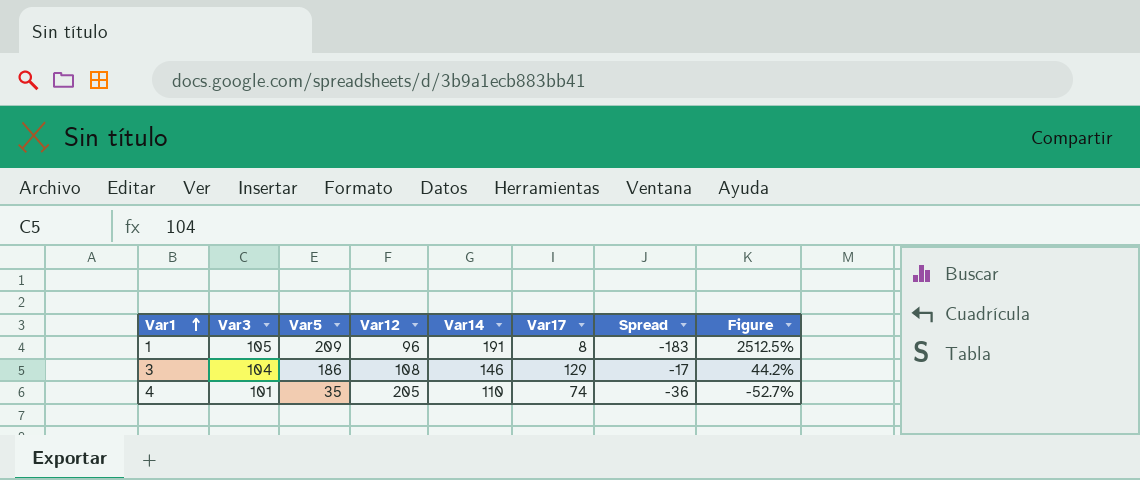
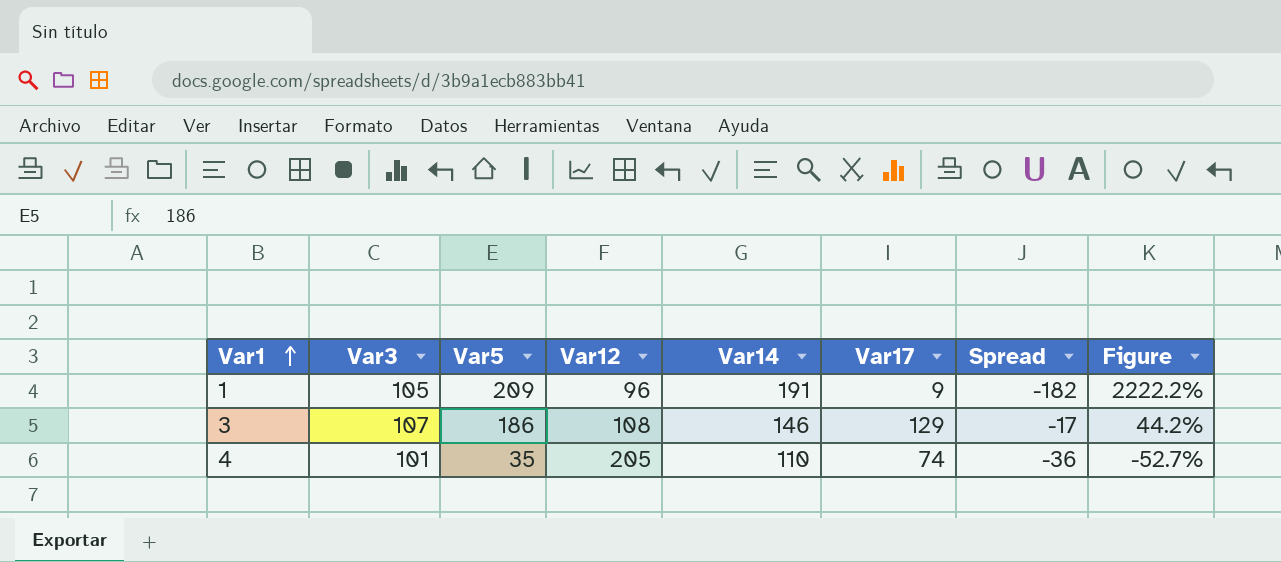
1 | Var17: 8 -> 9
1 | Spread: -183 -> -182
1 | Figure: 2512.5% -> 2222.2%
3 | Var3: 104 -> 107

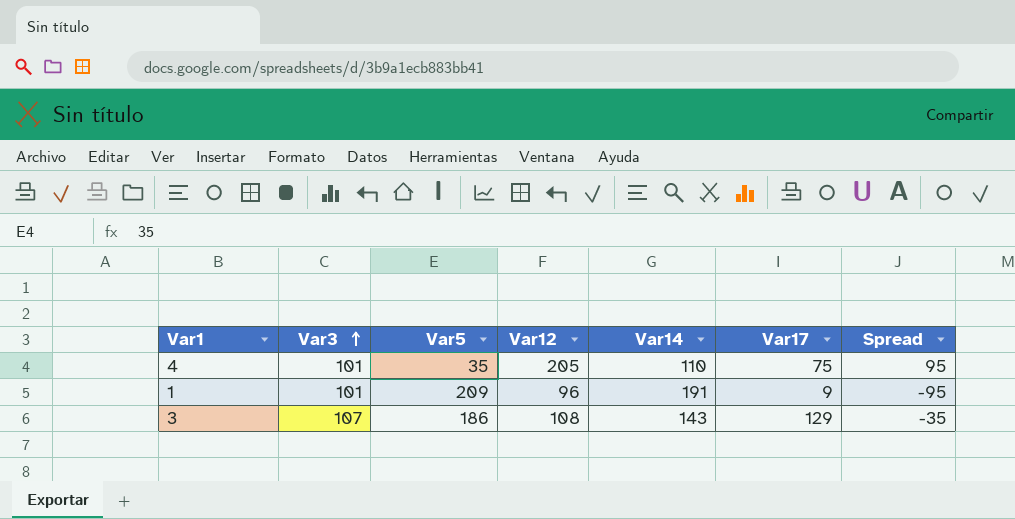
row order: Var1 ascending -> Var3 ascending
column Figure | formula: ([Var5] - [Var17]) / [Var17] -> none
column Spread | formula: [Var17] - [Var14] -> [Var12] - [Var14]
4 | Var17: 74 -> 75
1 | Var3: 105 -> 101
3 | Var14: 146 -> 143

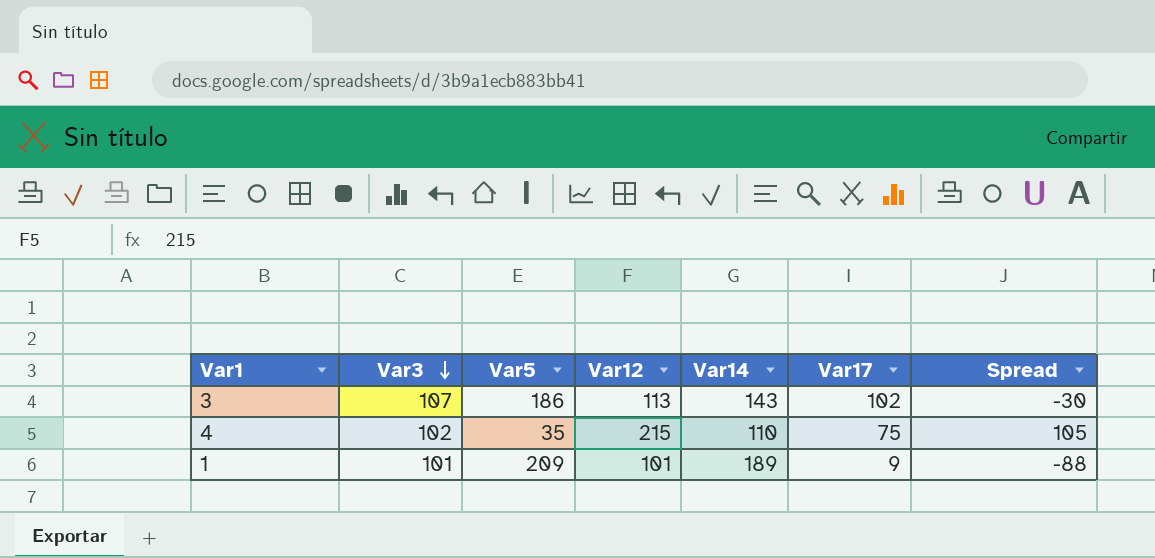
row order: Var3 ascending -> Var3 descending
3 | Var12: 108 -> 113
3 | Var17: 129 -> 102
3 | Spread: -35 -> -30
4 | Var3: 101 -> 102
4 | Var12: 205 -> 215
4 | Spread: 95 -> 105
1 | Var12: 96 -> 101
1 | Var14: 191 -> 189
1 | Spread: -95 -> -88

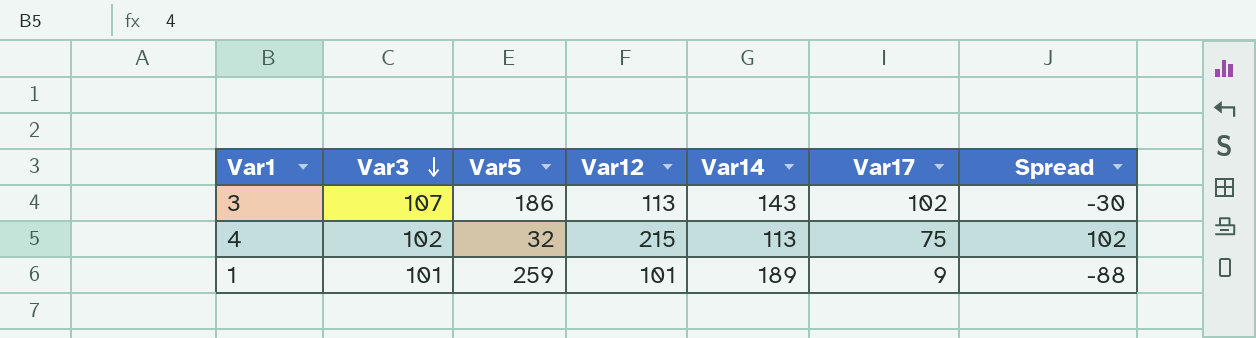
4 | Var5: 35 -> 32
4 | Var14: 110 -> 113
4 | Spread: 105 -> 102
1 | Var5: 209 -> 259

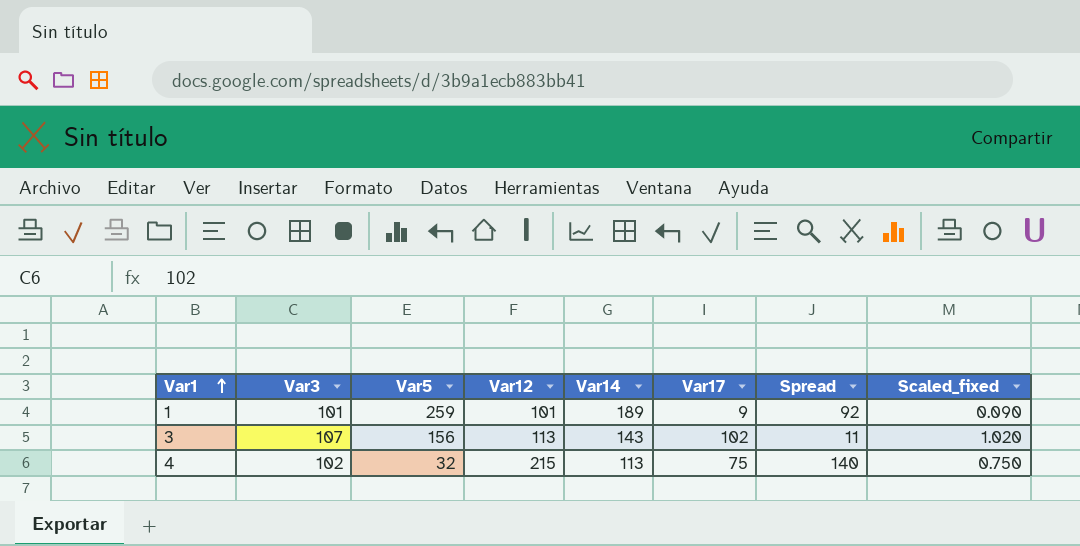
row order: Var3 descending -> Var1 ascending
column Spread | formula: [Var12] - [Var14] -> [Var12] - [Var17]
column Scaled_fixed | formula: none -> [Var17] * 0.01
3 | Var5: 186 -> 156

